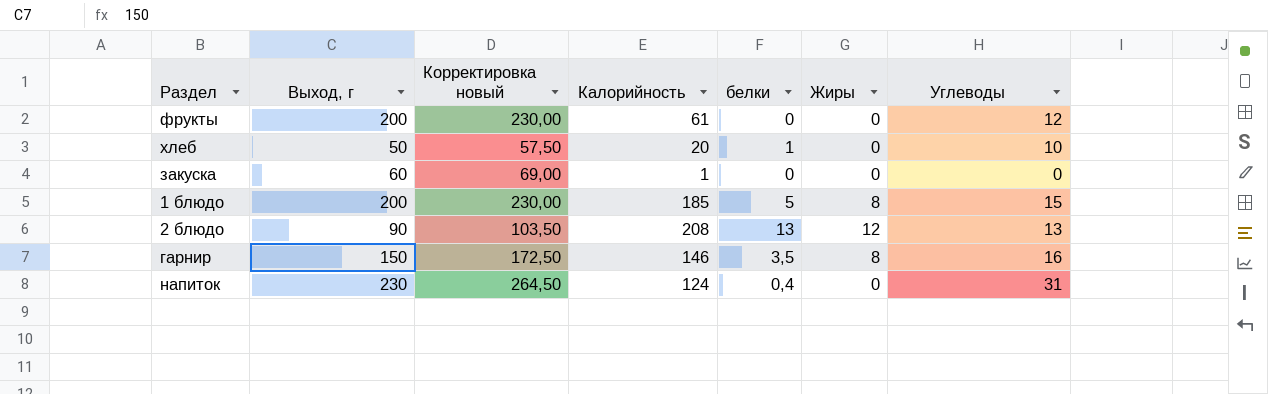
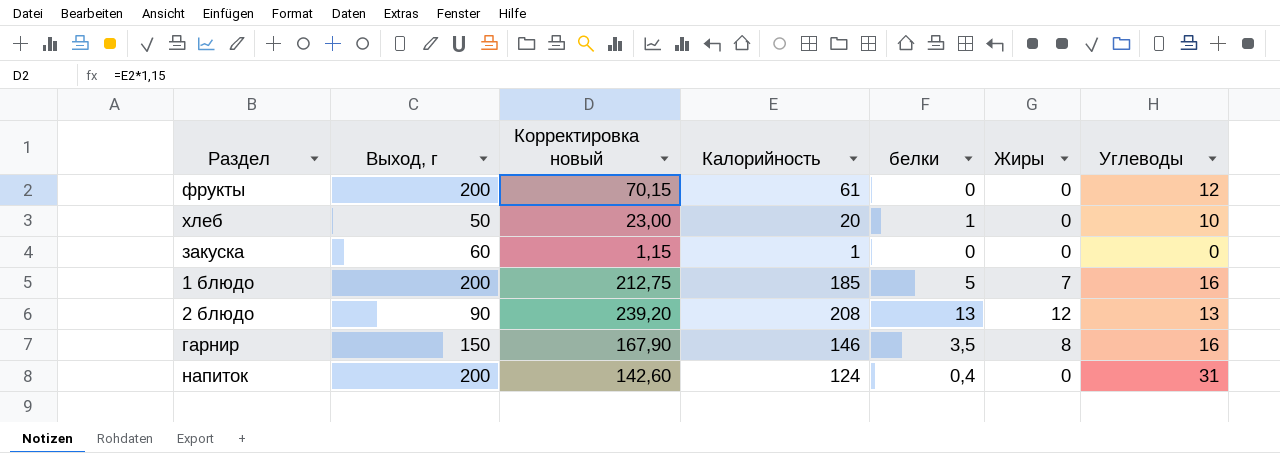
column Корректировка новый | formula: [Выход, г] * 1,15 -> [Калорийность] * 1,15
1 блюдо | Жиры: 8 -> 7
1 блюдо | Углеводы: 15 -> 16
напиток | Выход, г: 230 -> 200

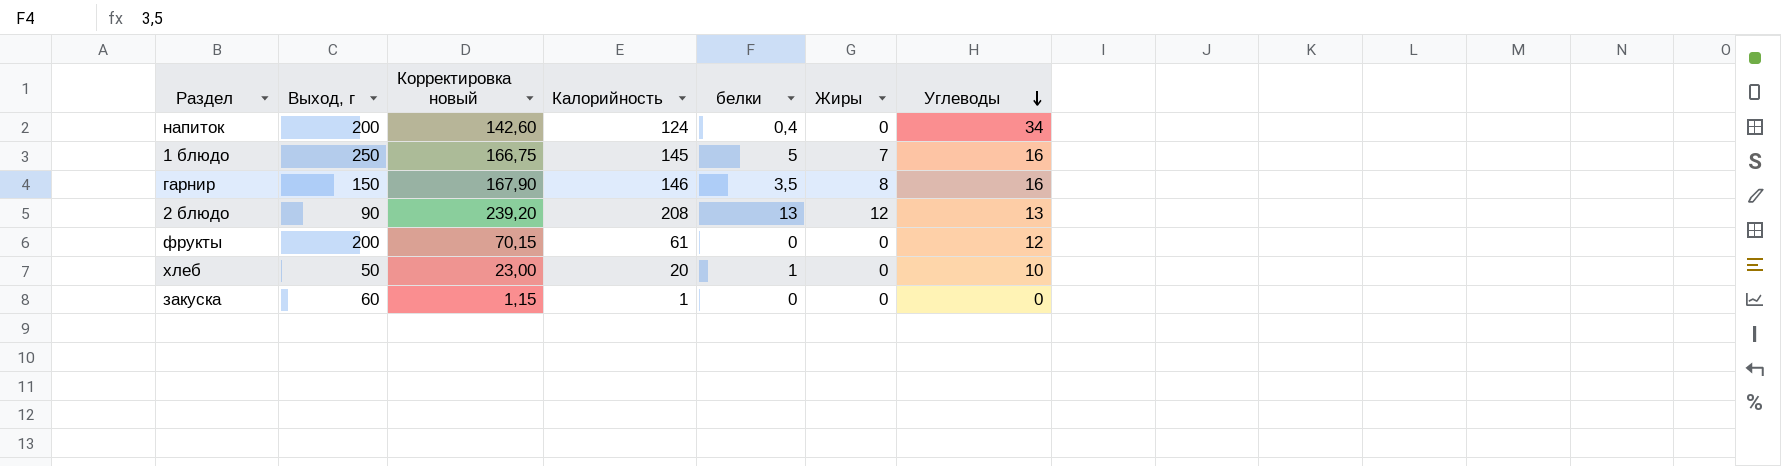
row order: none -> Углеводы descending
напиток | Углеводы: 31 -> 34
1 блюдо | Выход, г: 200 -> 250
1 блюдо | Корректировка новый: 212,75 -> 166,75
1 блюдо | Калорийность: 185 -> 145

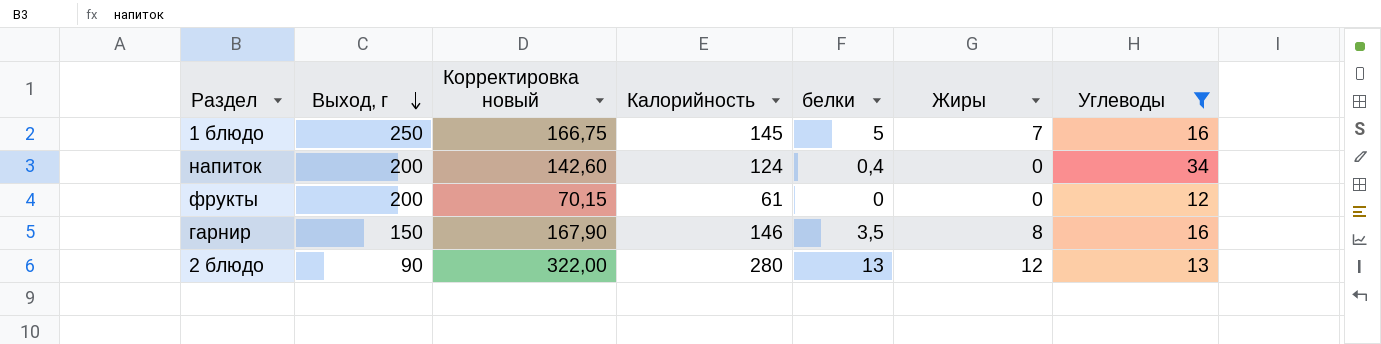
filter: none -> Углеводы >= 12
row order: Углеводы descending -> Выход, г descending
2 блюдо | Корректировка новый: 239,20 -> 322,00
2 блюдо | Калорийность: 208 -> 280

